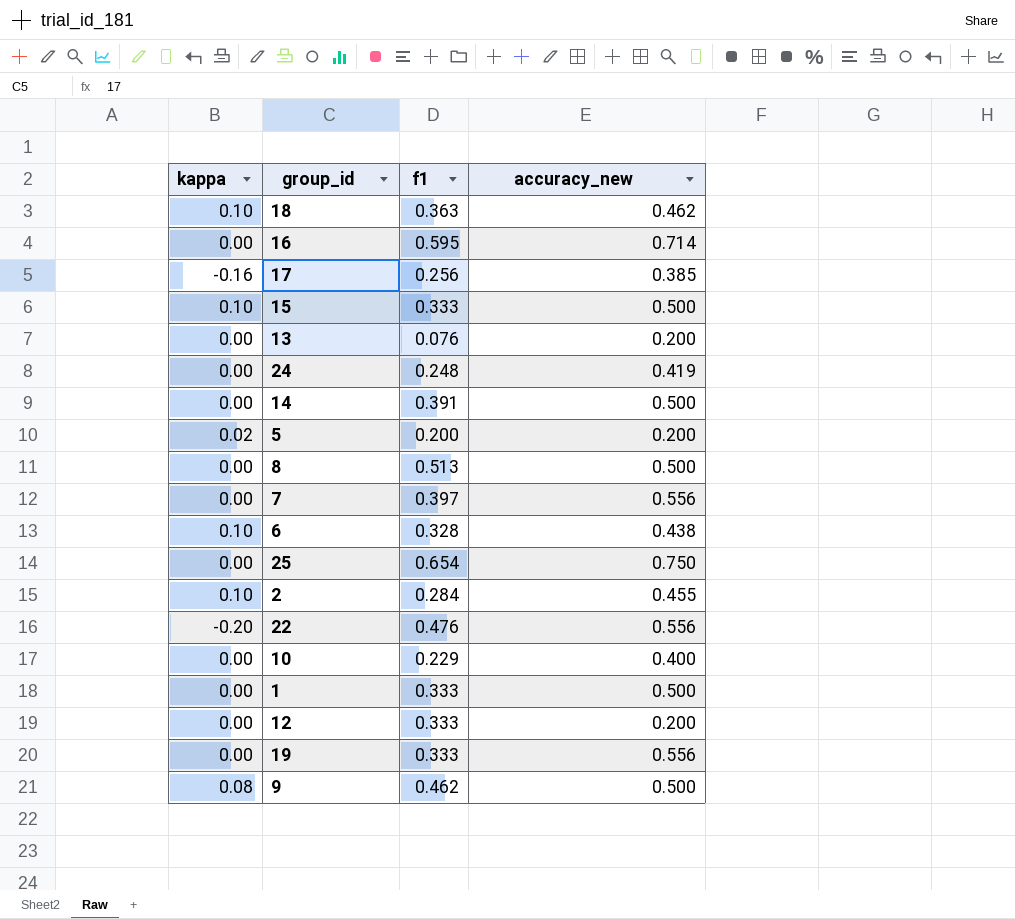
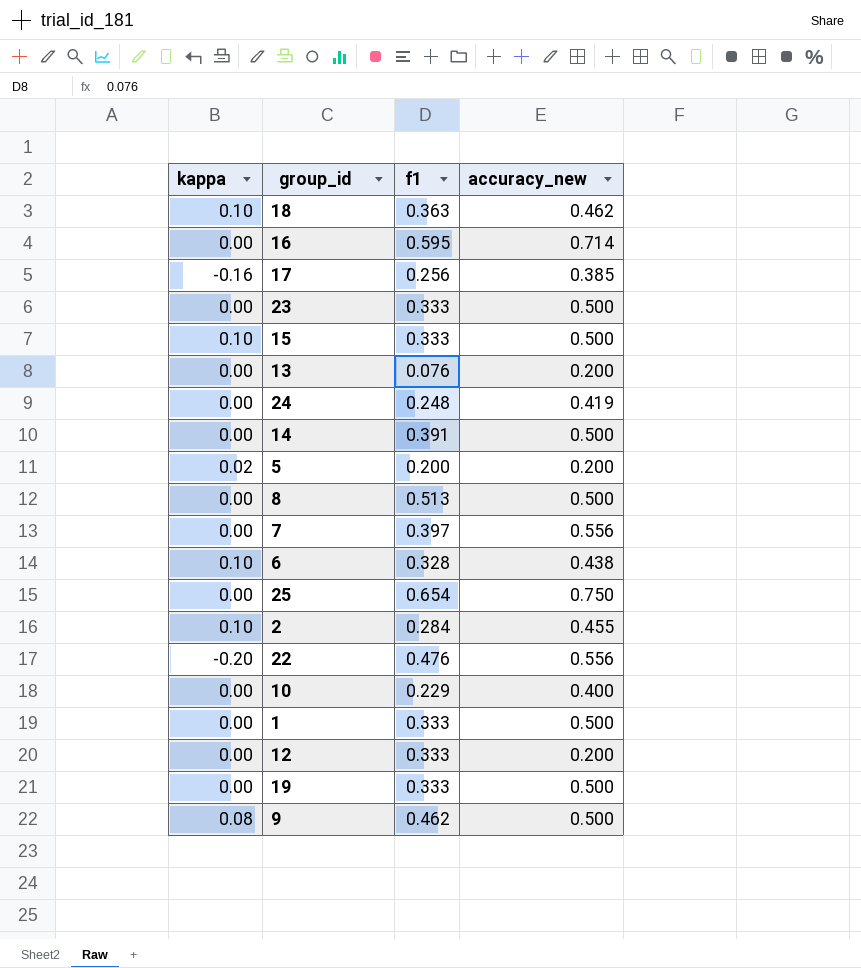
row 23: none -> 0.00 | 0.333 | 0.500
19 | accuracy_new: 0.556 -> 0.500

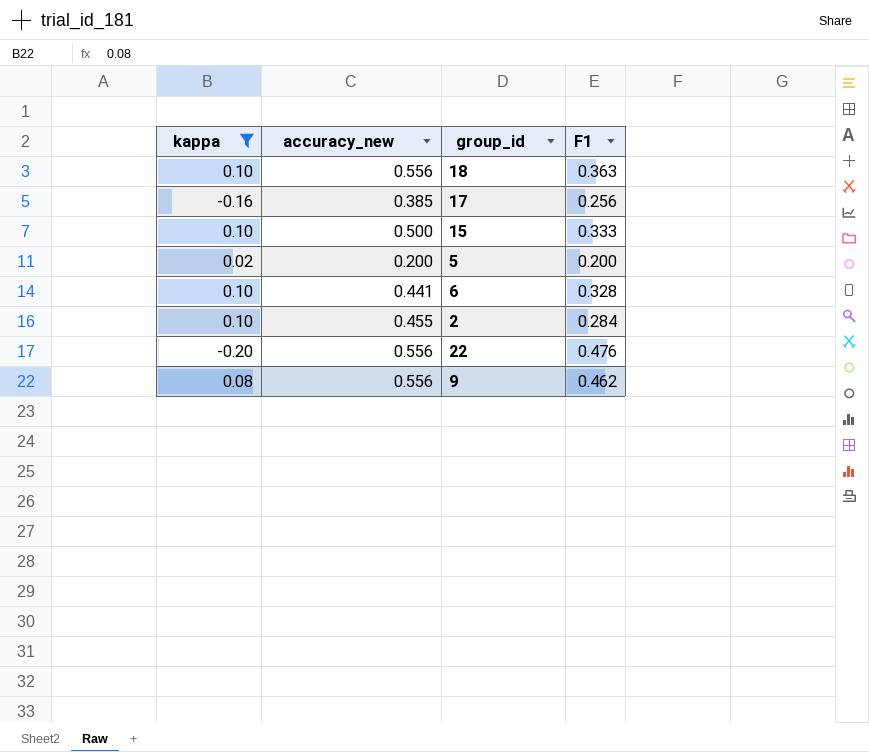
filter: none -> kappa != 0.00
column accuracy_new | position: 4 -> 2
column name: f1 -> F1
18 | accuracy_new: 0.462 -> 0.556
6 | accuracy_new: 0.438 -> 0.441
9 | accuracy_new: 0.500 -> 0.556

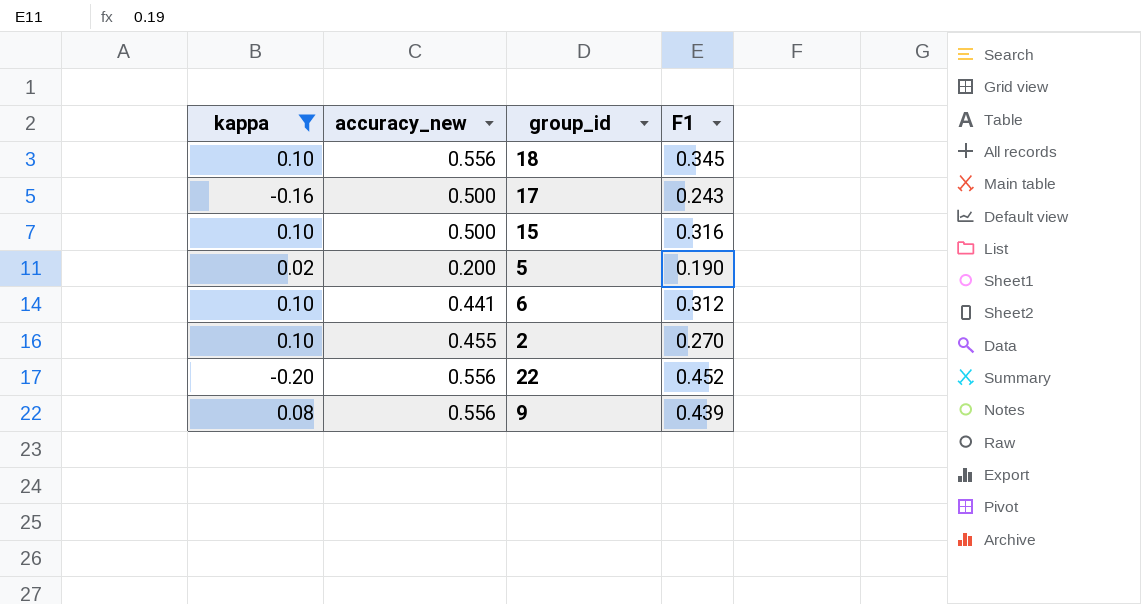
18 | F1: 0.363 -> 0.345
17 | accuracy_new: 0.385 -> 0.500
17 | F1: 0.256 -> 0.243
15 | F1: 0.333 -> 0.316
5 | F1: 0.200 -> 0.190
6 | F1: 0.328 -> 0.312
2 | F1: 0.284 -> 0.270
22 | F1: 0.476 -> 0.452
9 | F1: 0.462 -> 0.439

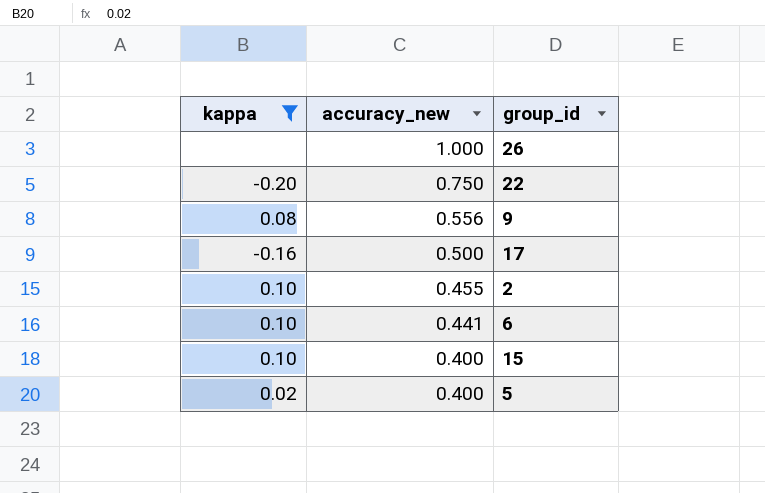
row order: none -> accuracy_new descending
column F1 | position: 4 -> none
row 18: 0.10 | 0.556 | 0.345 -> none
row 26: none -> none | 1.000
22 | accuracy_new: 0.556 -> 0.750
15 | accuracy_new: 0.500 -> 0.400
5 | accuracy_new: 0.200 -> 0.400

